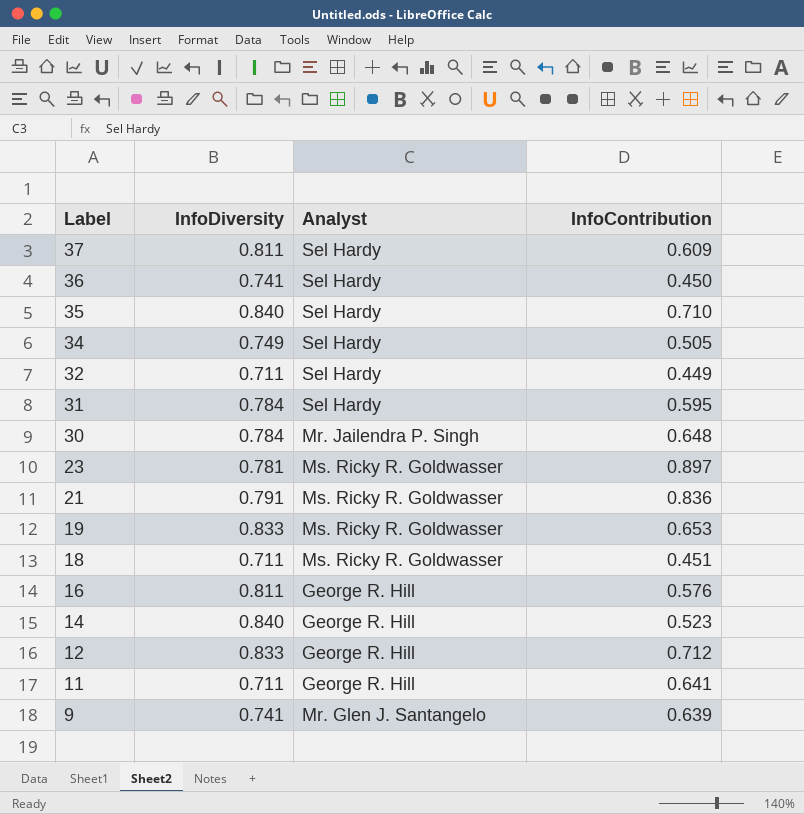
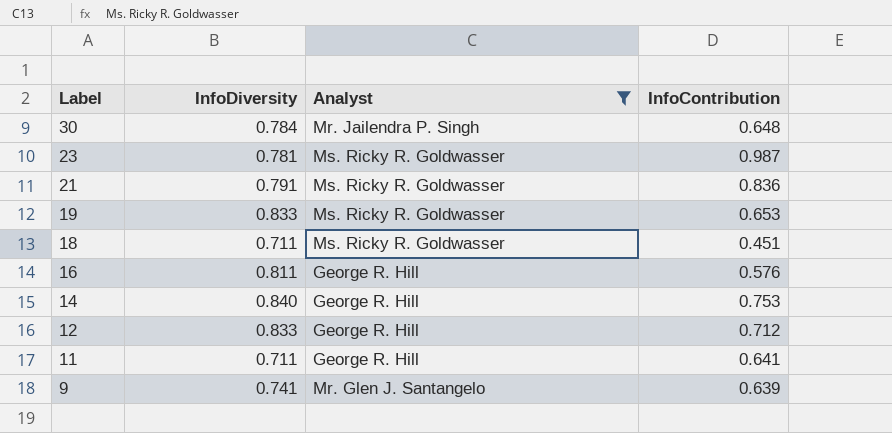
filter: none -> Analyst != Sel Hardy
23 | InfoContribution: 0.897 -> 0.987
14 | InfoContribution: 0.523 -> 0.753

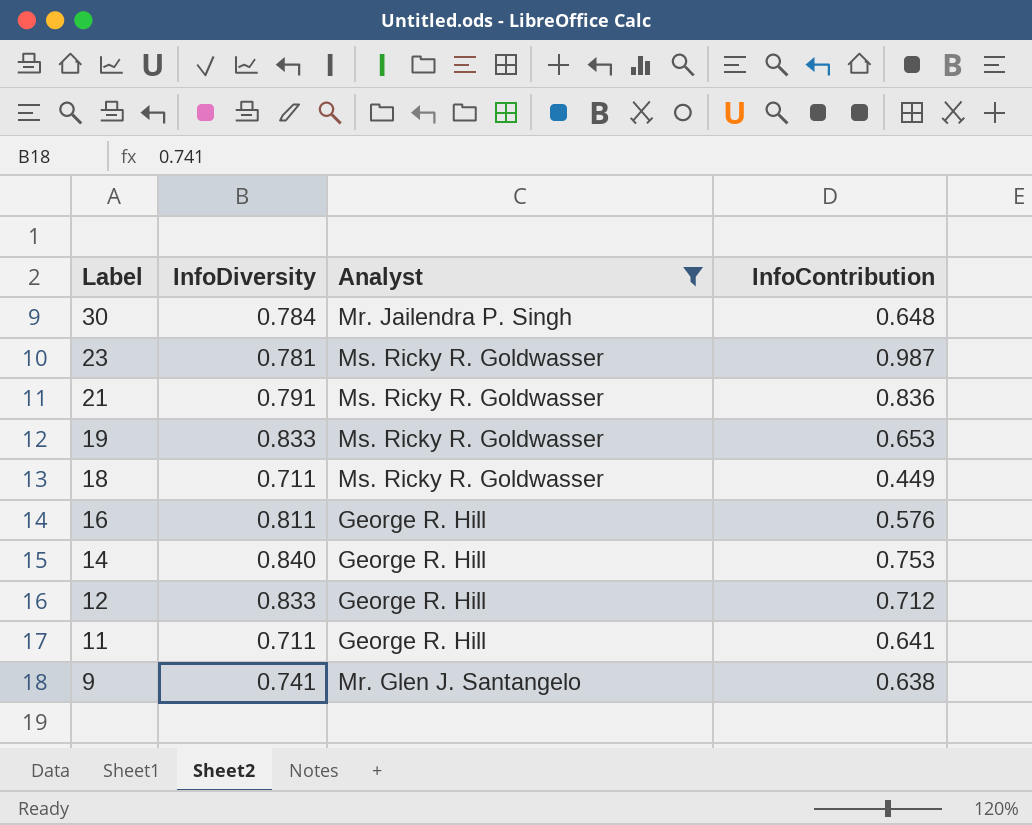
18 | InfoContribution: 0.451 -> 0.449
9 | InfoContribution: 0.639 -> 0.638

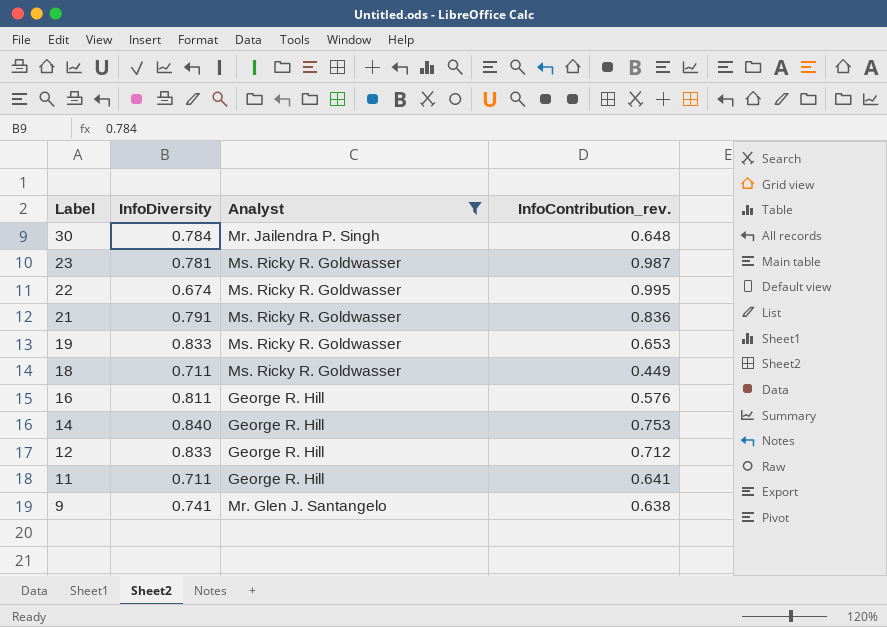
column name: InfoContribution -> InfoContribution_rev.
row 22: none -> 0.674 | Ms. Ricky R. Goldwasser | 0.995

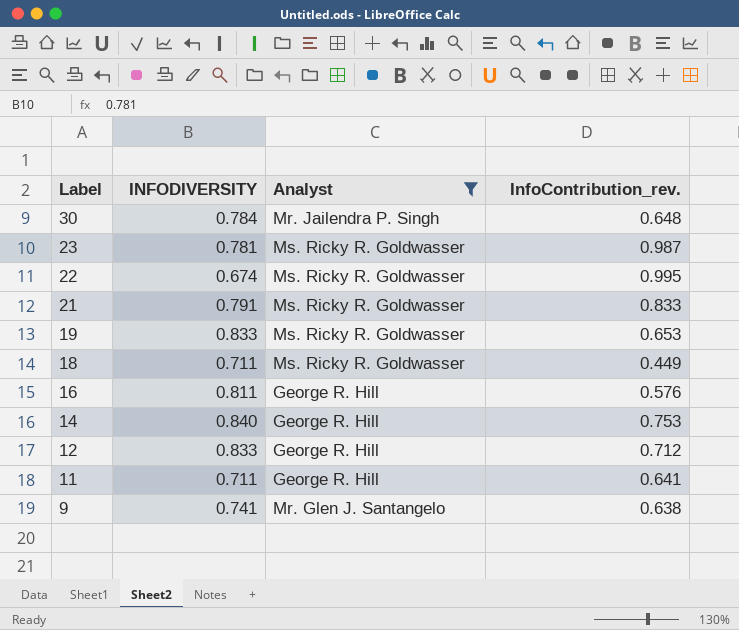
column name: InfoDiversity -> INFODIVERSITY
21 | InfoContribution_rev.: 0.836 -> 0.833

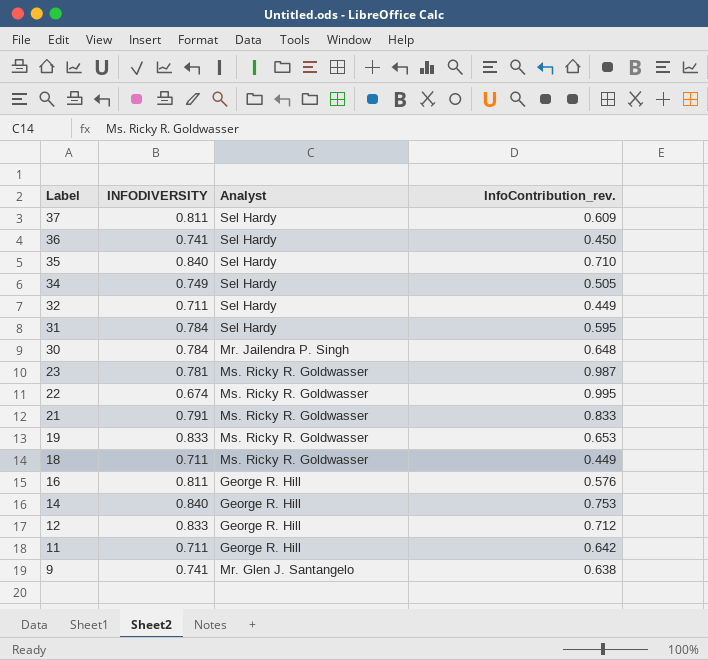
filter: Analyst != Sel Hardy -> none
11 | InfoContribution_rev.: 0.641 -> 0.642

